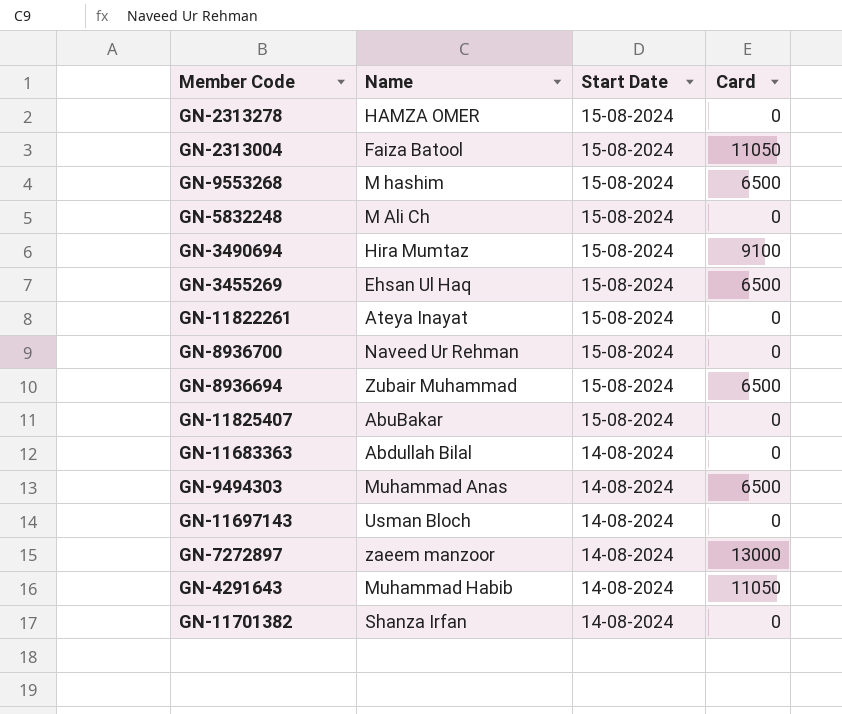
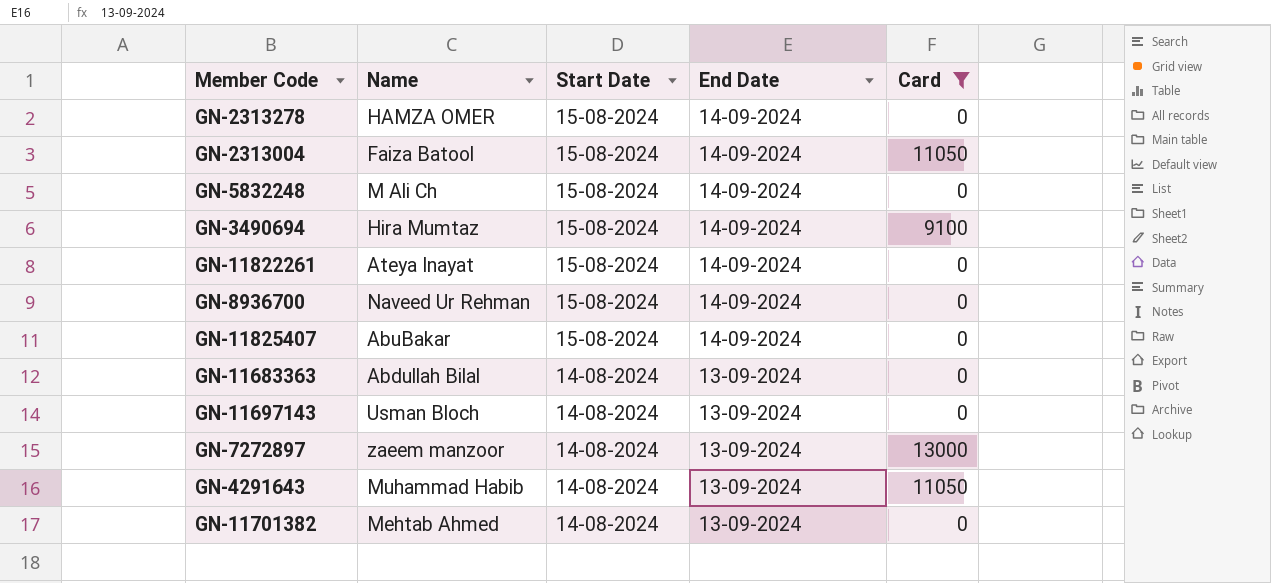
filter: none -> Card != 6500
column End Date | position: none -> 4
GN-11701382 | Name: Shanza Irfan -> Mehtab Ahmed

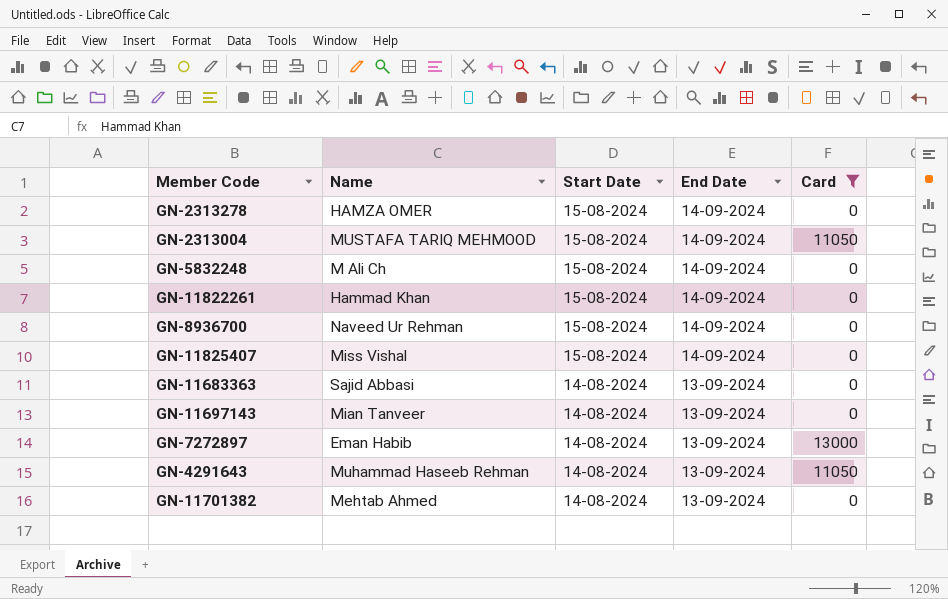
row GN-3490694: Hira Mumtaz | 15-08-2024 | 14-09-2024 | 9100 -> none
GN-2313004 | Name: Faiza Batool -> MUSTAFA TARIQ MEHMOOD
GN-11822261 | Name: Ateya Inayat -> Hammad Khan
GN-11825407 | Name: AbuBakar -> Miss Vishal
GN-11683363 | Name: Abdullah Bilal -> Sajid Abbasi
GN-11697143 | Name: Usman Bloch -> Mian Tanveer
GN-7272897 | Name: zaeem manzoor -> Eman Habib
GN-4291643 | Name: Muhammad Habib -> Muhammad Haseeb Rehman

